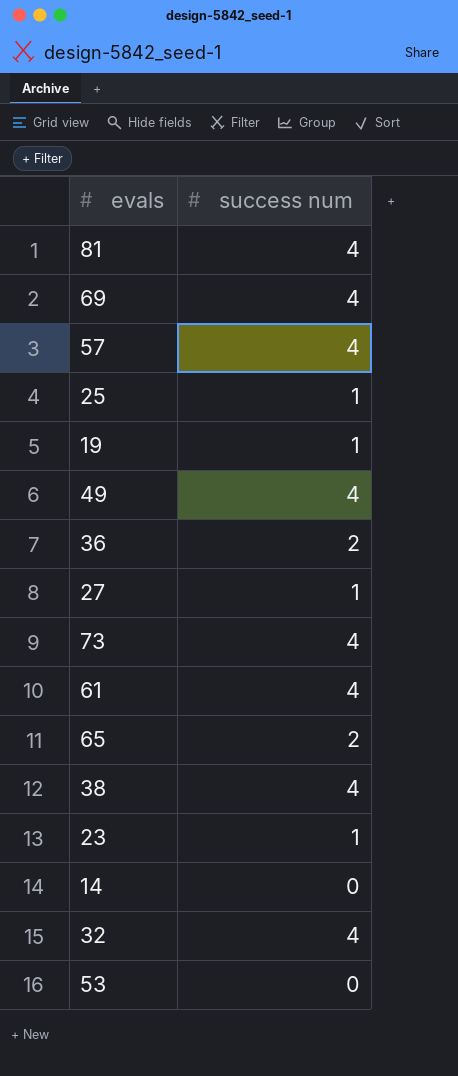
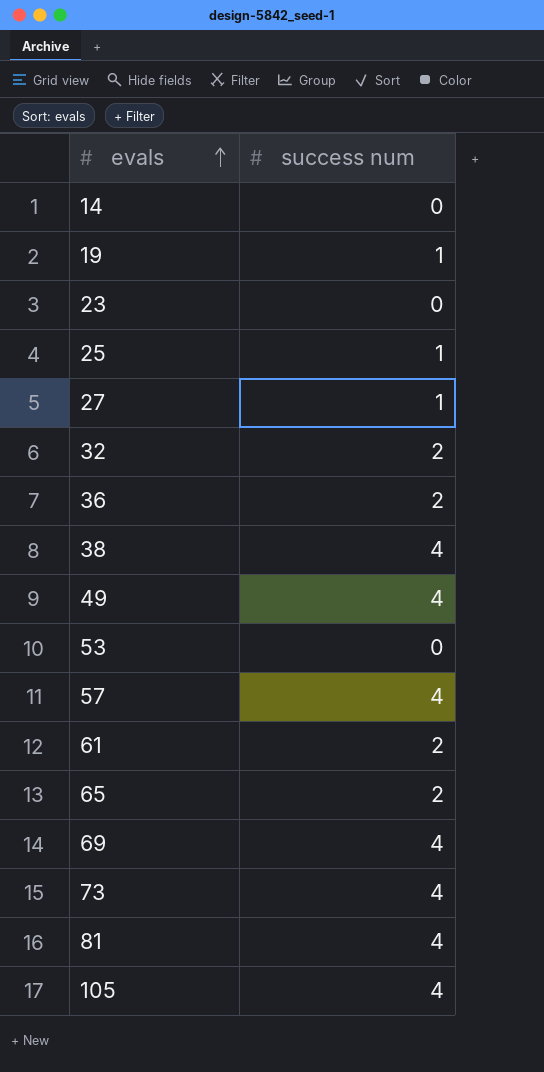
row order: none -> evals ascending
23 | success num: 1 -> 0
32 | success num: 4 -> 2
61 | success num: 4 -> 2
row 105: none -> 4

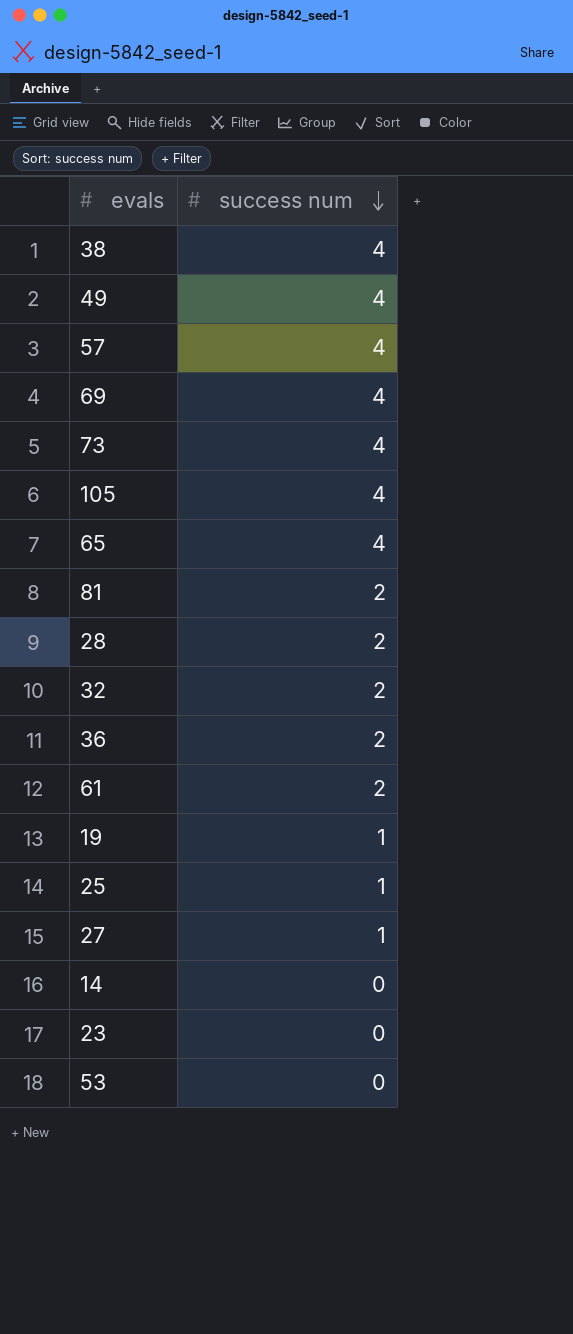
row order: evals ascending -> success num descending
65 | success num: 2 -> 4
81 | success num: 4 -> 2
row 28: none -> 2

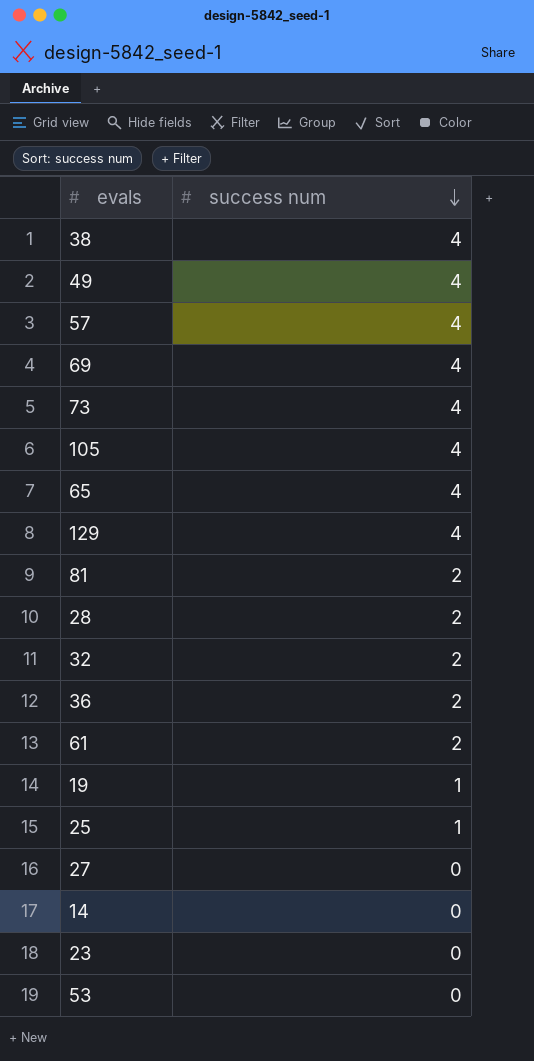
row 129: none -> 4
27 | success num: 1 -> 0

